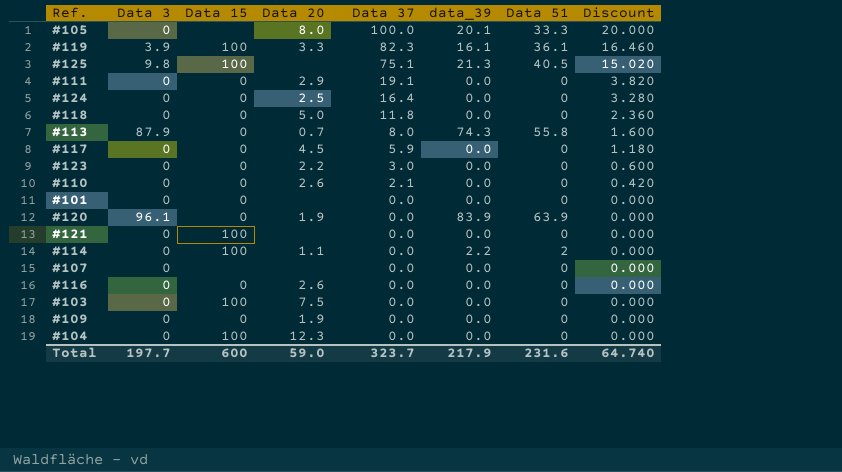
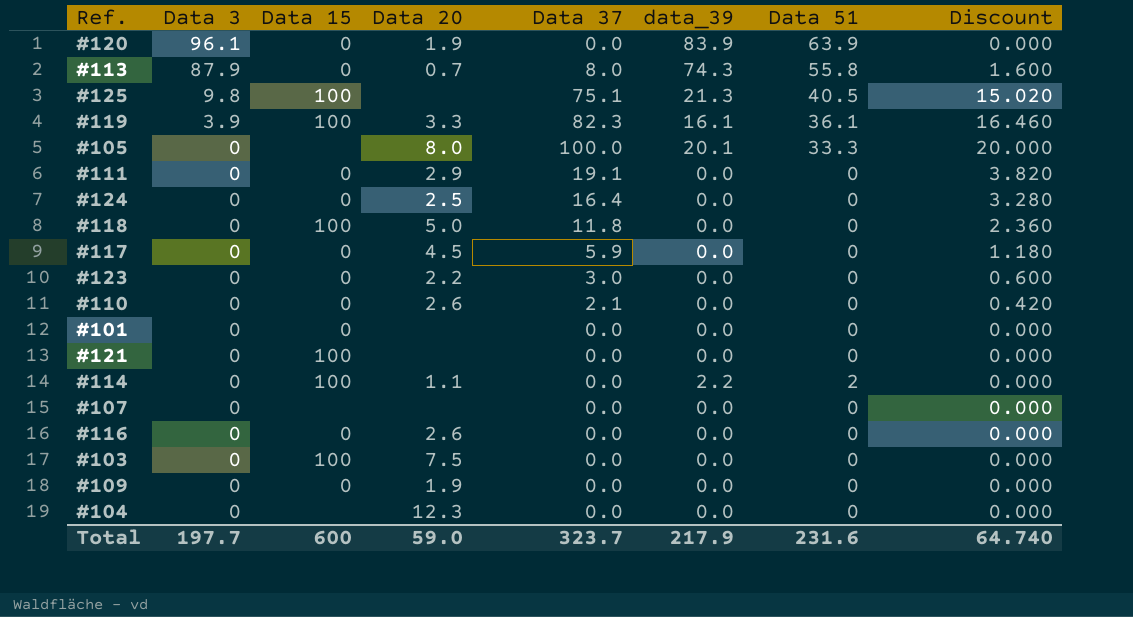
row order: Data 37 descending -> Data 3 descending
#118 | Data 15: 0 -> 100
#104 | Data 15: 100 -> none

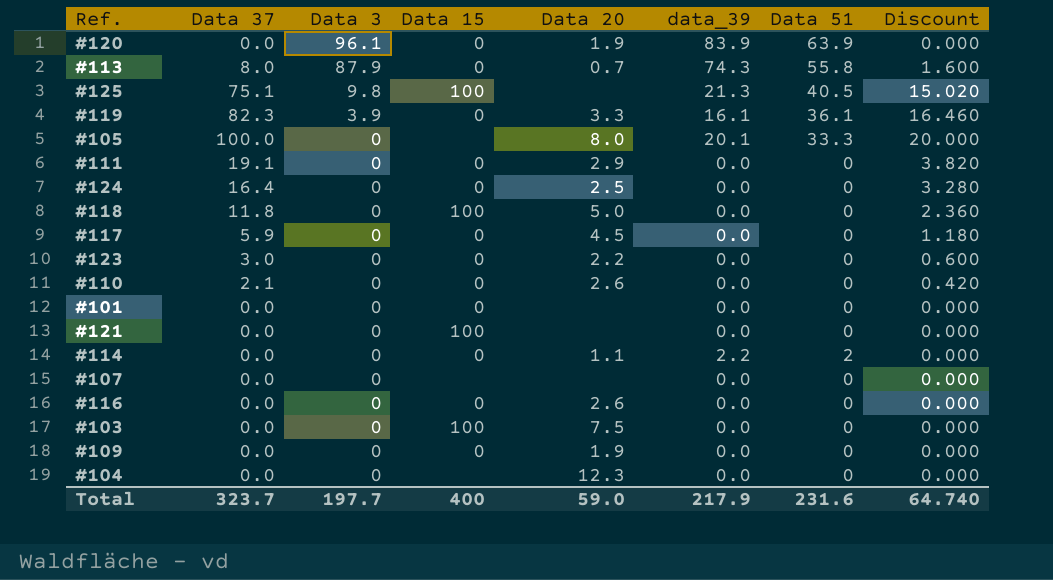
column Data 37 | position: 5 -> 2
#119 | Data 15: 100 -> 0
#114 | Data 15: 100 -> 0
Total | Data 15: 600 -> 400

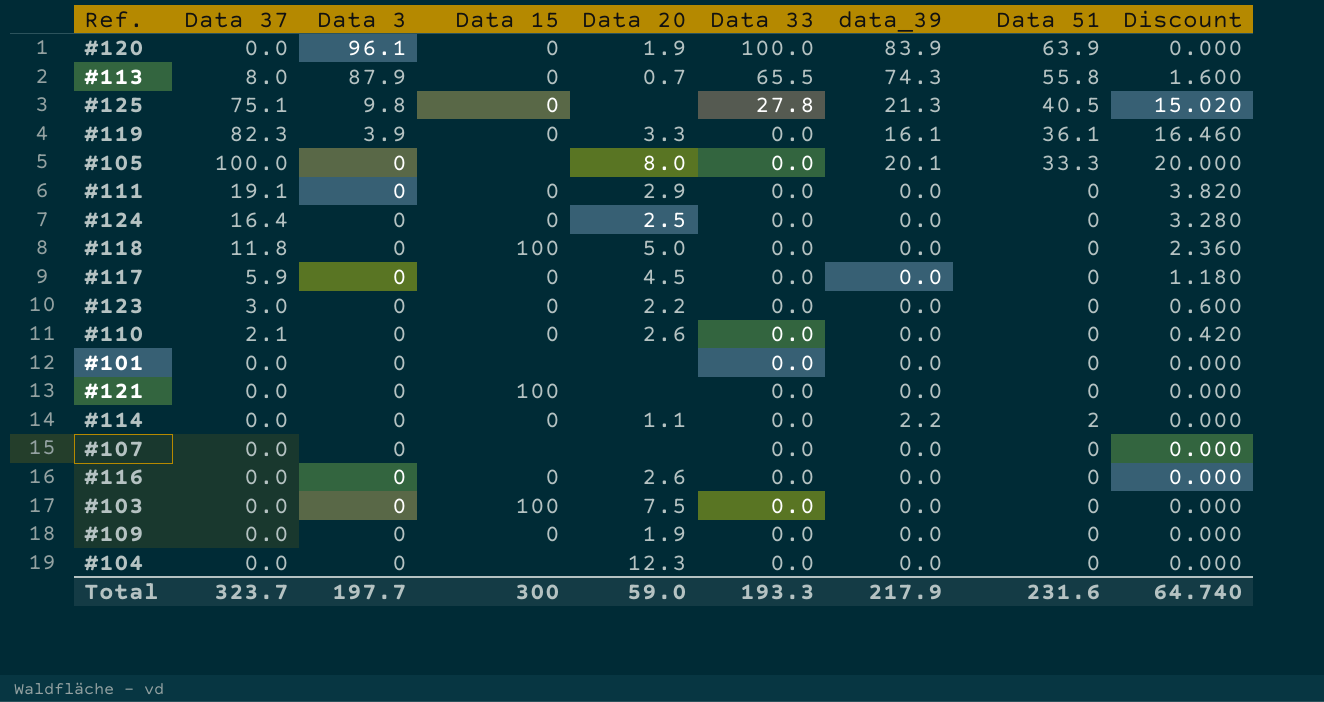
column Data 33 | position: none -> 6
#125 | Data 15: 100 -> 0
#101 | Data 15: 0 -> none
Total | Data 15: 400 -> 300

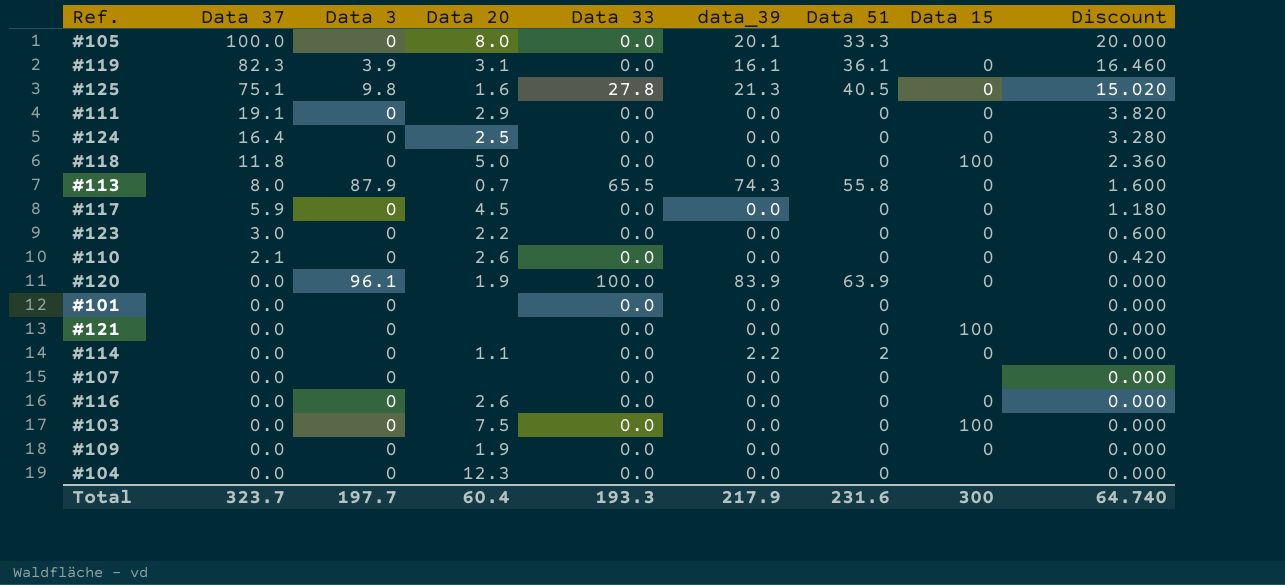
row order: Data 3 descending -> Data 37 descending
column Data 15 | position: 4 -> 8
#119 | Data 20: 3.3 -> 3.1
#125 | Data 20: none -> 1.6
Total | Data 20: 59.0 -> 60.4

